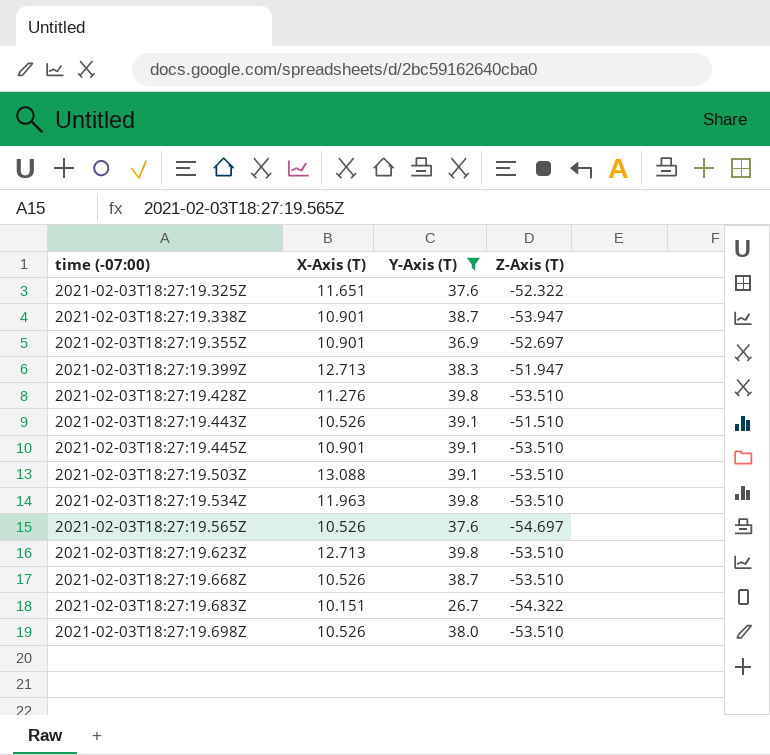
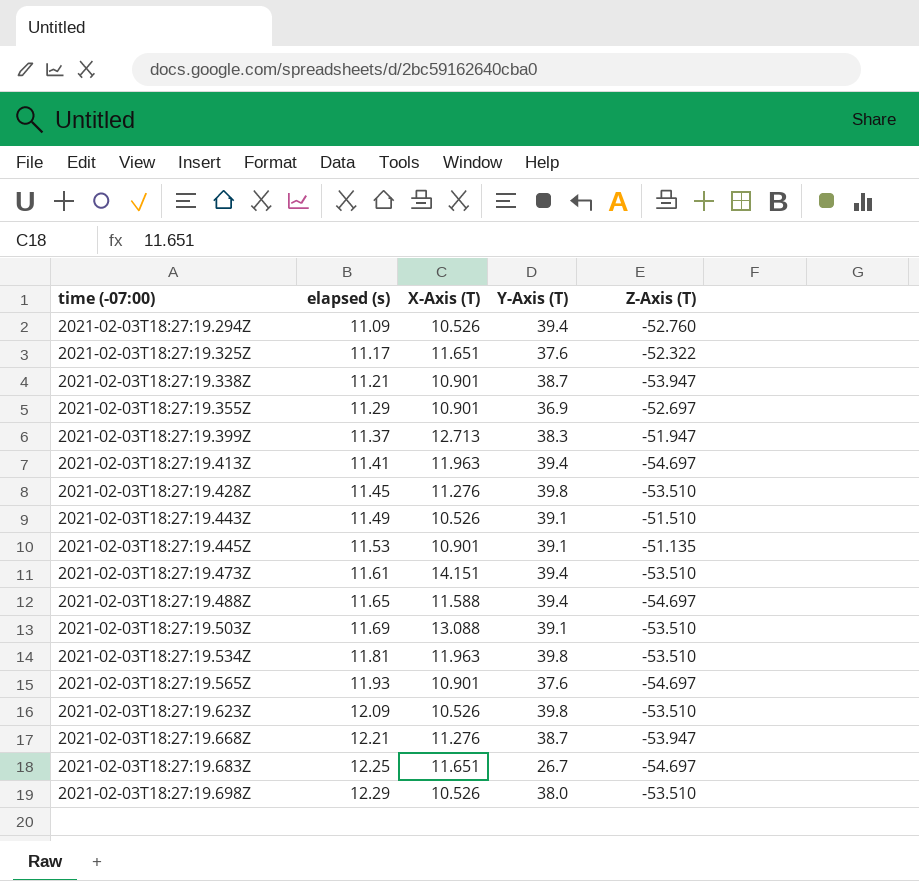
filter: Y-Axis (T) != 39.4 -> none
column elapsed (s) | position: none -> 2
2021-02-03T18:27:19.445Z | Z-Axis (T): -53.510 -> -51.135
2021-02-03T18:27:19.565Z | X-Axis (T): 10.526 -> 10.901
2021-02-03T18:27:19.623Z | X-Axis (T): 12.713 -> 10.526
2021-02-03T18:27:19.668Z | X-Axis (T): 10.526 -> 11.276
2021-02-03T18:27:19.668Z | Z-Axis (T): -53.510 -> -53.947
2021-02-03T18:27:19.683Z | X-Axis (T): 10.151 -> 11.651
2021-02-03T18:27:19.683Z | Z-Axis (T): -54.322 -> -54.697

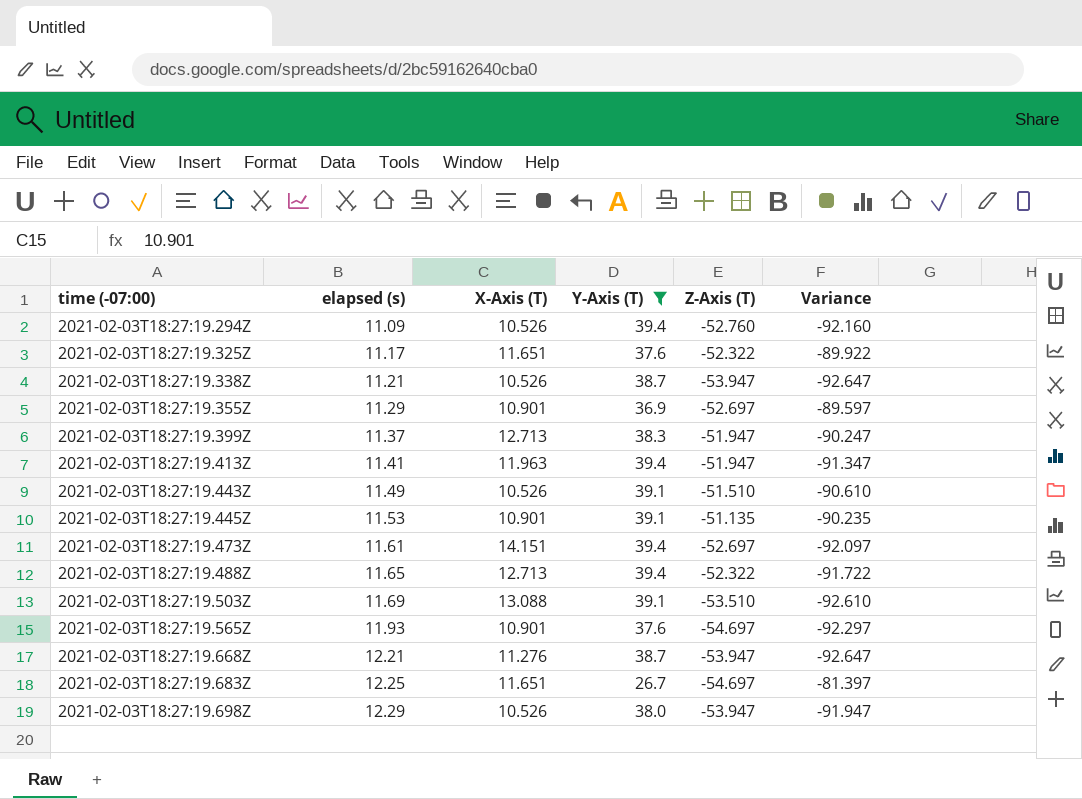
filter: none -> Y-Axis (T) != 39.8
column Variance | formula: none -> [Z-Axis (T)] - [Y-Axis (T)]
2021-02-03T18:27:19.338Z | X-Axis (T): 10.901 -> 10.526
2021-02-03T18:27:19.413Z | Z-Axis (T): -54.697 -> -51.947
2021-02-03T18:27:19.473Z | Z-Axis (T): -53.510 -> -52.697
2021-02-03T18:27:19.488Z | X-Axis (T): 11.588 -> 12.713
2021-02-03T18:27:19.488Z | Z-Axis (T): -54.697 -> -52.322
2021-02-03T18:27:19.698Z | Z-Axis (T): -53.510 -> -53.947

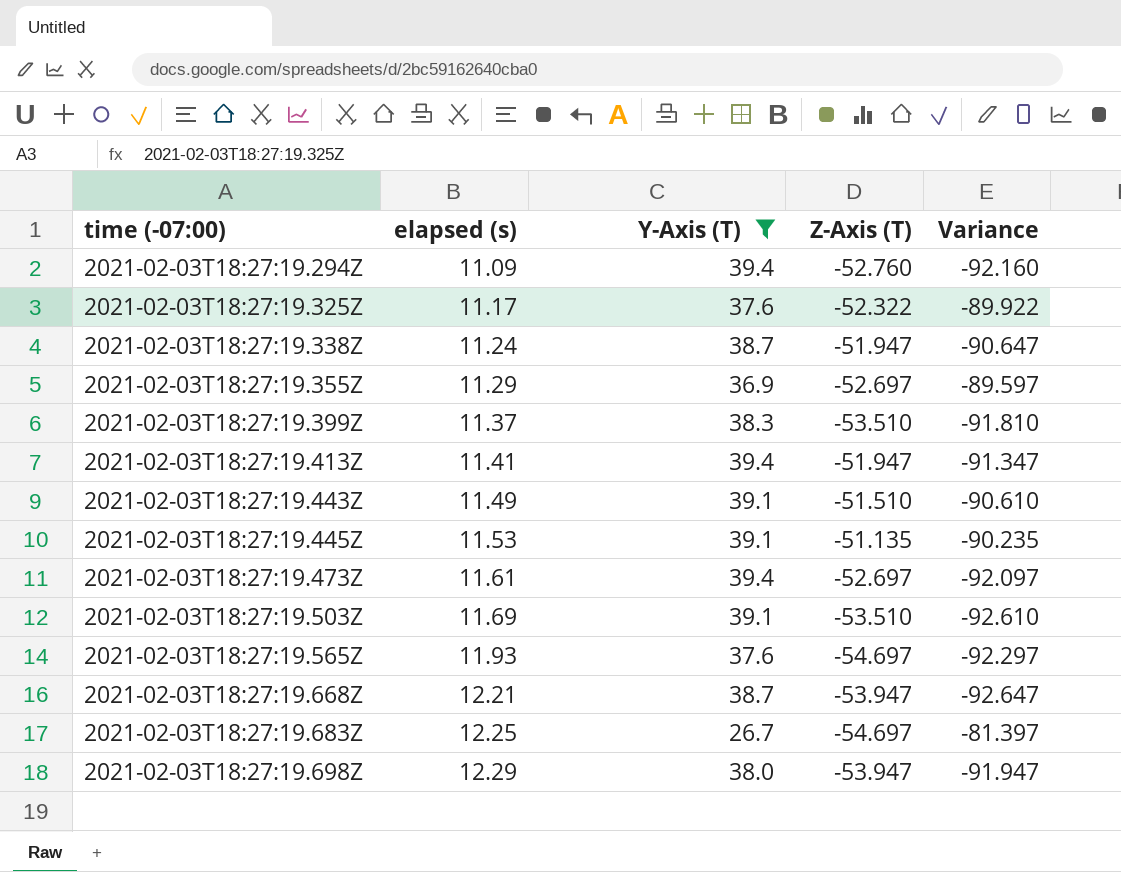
column X-Axis (T) | position: 3 -> none
row 2021-02-03T18:27:19.488Z: 11.65 | 12.713 | 39.4 | -52.322 | -91.722 -> none
2021-02-03T18:27:19.338Z | elapsed (s): 11.21 -> 11.24
2021-02-03T18:27:19.338Z | Z-Axis (T): -53.947 -> -51.947
2021-02-03T18:27:19.338Z | Variance: -92.647 -> -90.647
2021-02-03T18:27:19.399Z | Z-Axis (T): -51.947 -> -53.510
2021-02-03T18:27:19.399Z | Variance: -90.247 -> -91.810

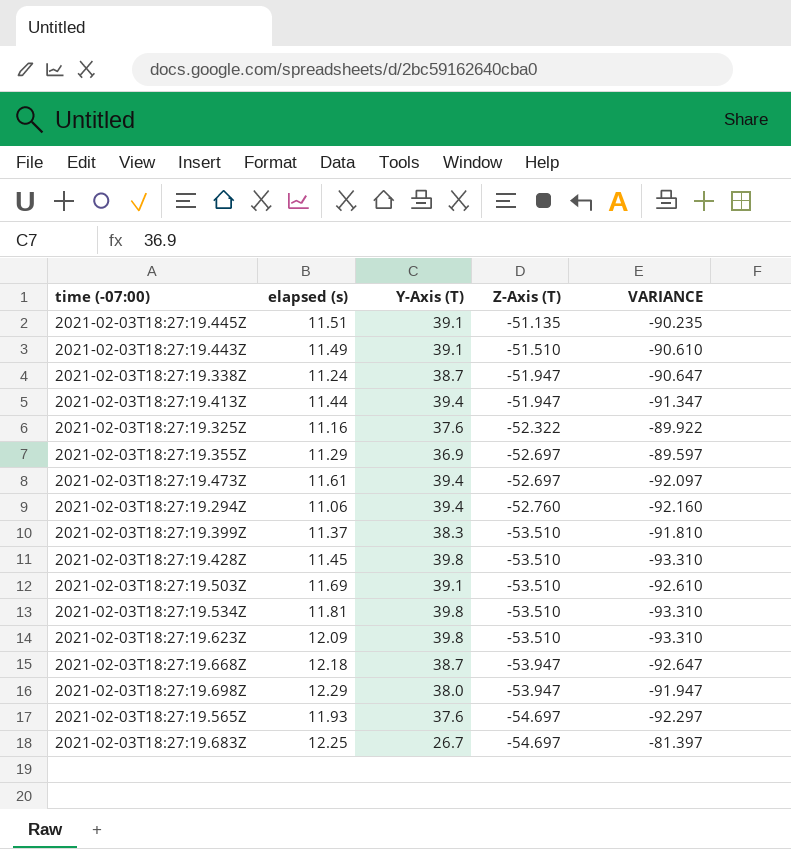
filter: Y-Axis (T) != 39.8 -> none
row order: time (-07:00) ascending -> Z-Axis (T) descending
column name: Variance -> VARIANCE
2021-02-03T18:27:19.445Z | elapsed (s): 11.53 -> 11.51
2021-02-03T18:27:19.413Z | elapsed (s): 11.41 -> 11.44
2021-02-03T18:27:19.325Z | elapsed (s): 11.17 -> 11.16
2021-02-03T18:27:19.294Z | elapsed (s): 11.09 -> 11.06
2021-02-03T18:27:19.668Z | elapsed (s): 12.21 -> 12.18

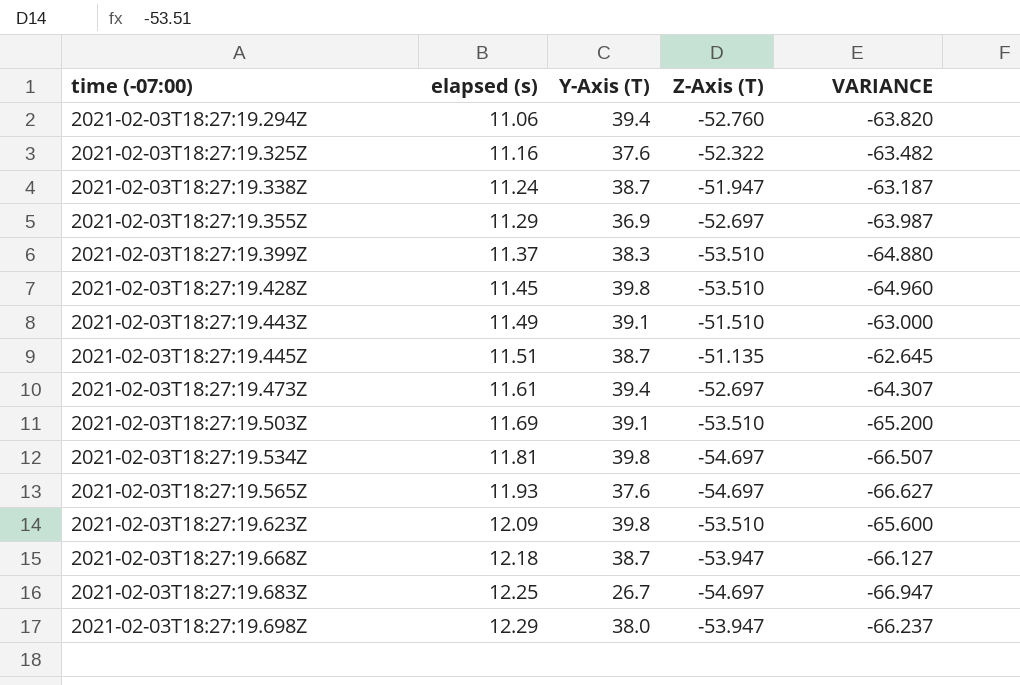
row order: Z-Axis (T) descending -> time (-07:00) ascending
column VARIANCE | formula: [Z-Axis (T)] - [Y-Axis (T)] -> [Z-Axis (T)] - [elapsed (s)]
row 2021-02-03T18:27:19.413Z: 11.44 | 39.4 | -51.947 | -91.347 -> none
2021-02-03T18:27:19.445Z | Y-Axis (T): 39.1 -> 38.7
2021-02-03T18:27:19.534Z | Z-Axis (T): -53.510 -> -54.697

